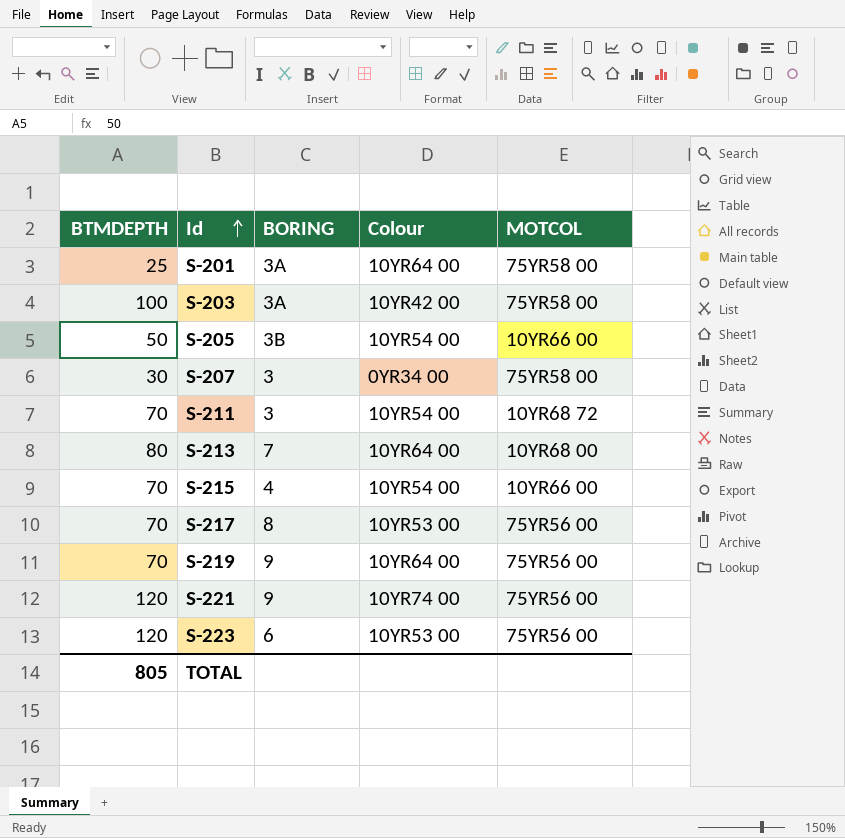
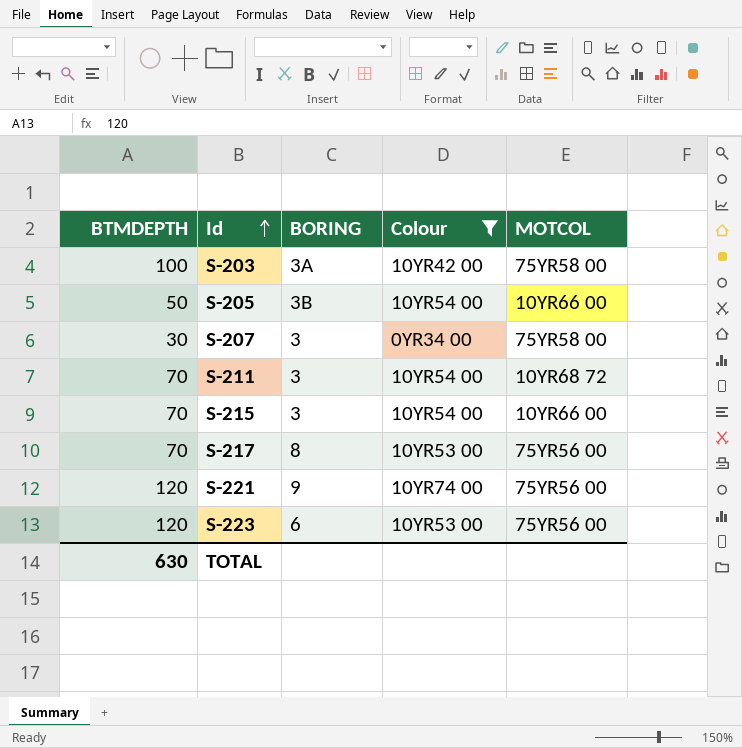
filter: none -> Colour != 10YR64 00
S-215 | BORING: 4 -> 3
TOTAL | BTMDEPTH: 805 -> 630

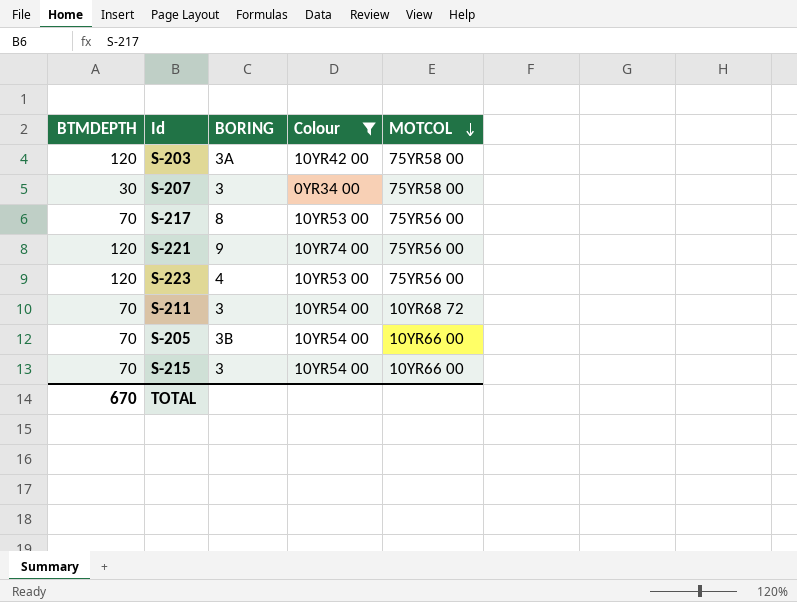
row order: Id ascending -> MOTCOL descending
S-203 | BTMDEPTH: 100 -> 120
S-223 | BORING: 6 -> 4
S-205 | BTMDEPTH: 50 -> 70
TOTAL | BTMDEPTH: 630 -> 670

